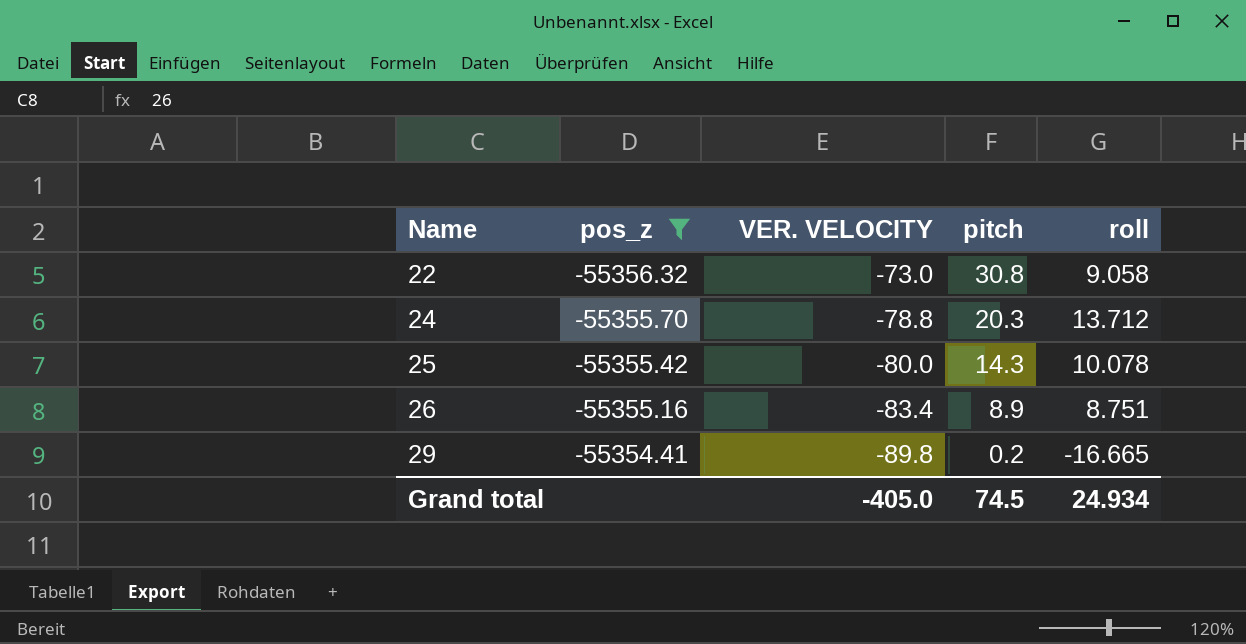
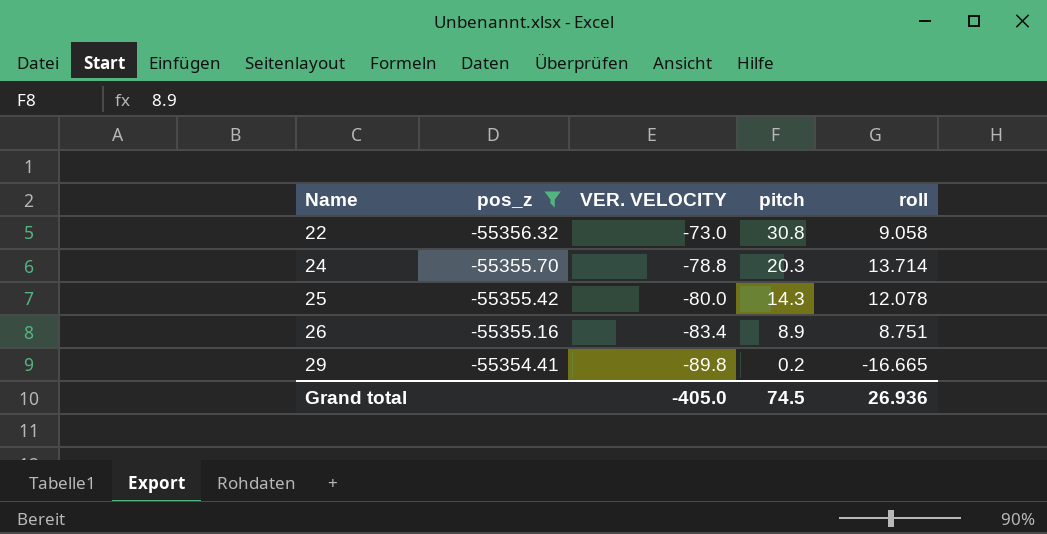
24 | roll: 13.712 -> 13.714
25 | roll: 10.078 -> 12.078
Grand total | roll: 24.934 -> 26.936

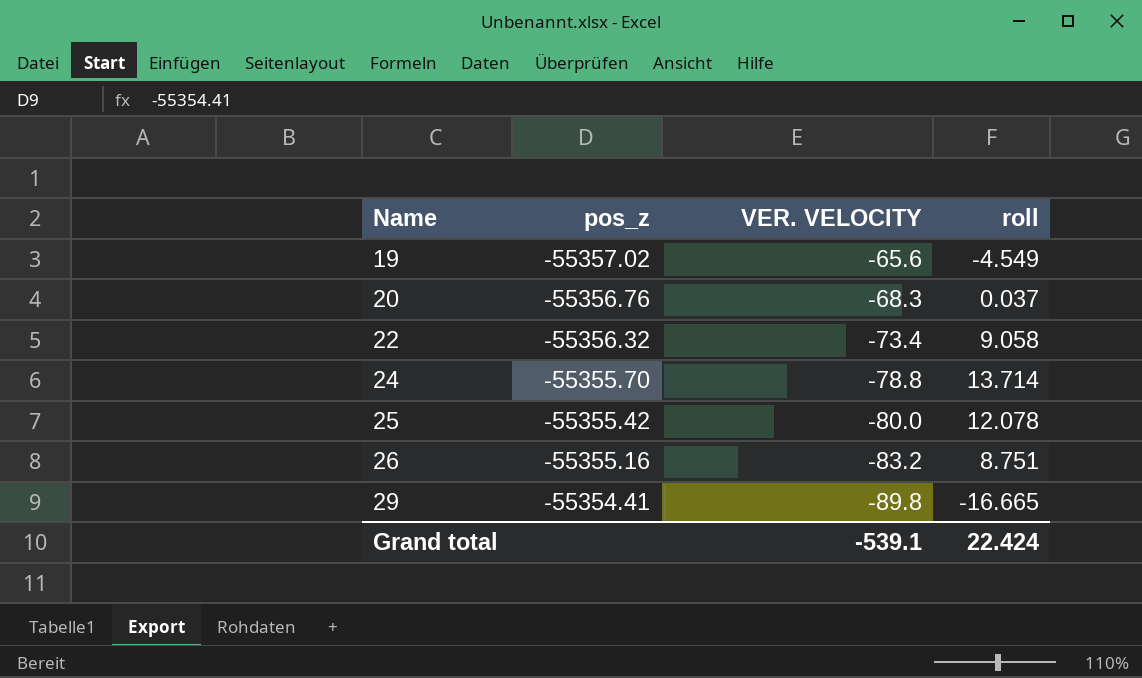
filter: pos_z >= -55356.32 -> none
column pitch | position: 4 -> none
22 | VER. VELOCITY: -73.0 -> -73.4
26 | VER. VELOCITY: -83.4 -> -83.2
Grand total | VER. VELOCITY: -405.0 -> -539.1
Grand total | roll: 26.936 -> 22.424

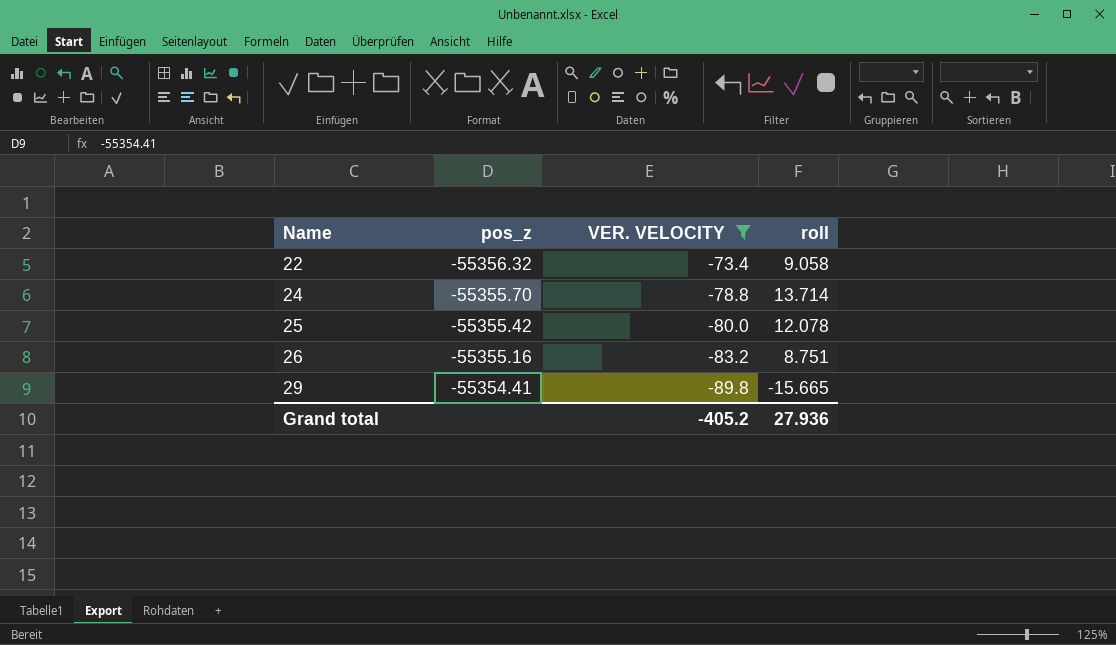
filter: none -> VER. VELOCITY <= -73.4
29 | roll: -16.665 -> -15.665
Grand total | VER. VELOCITY: -539.1 -> -405.2
Grand total | roll: 22.424 -> 27.936

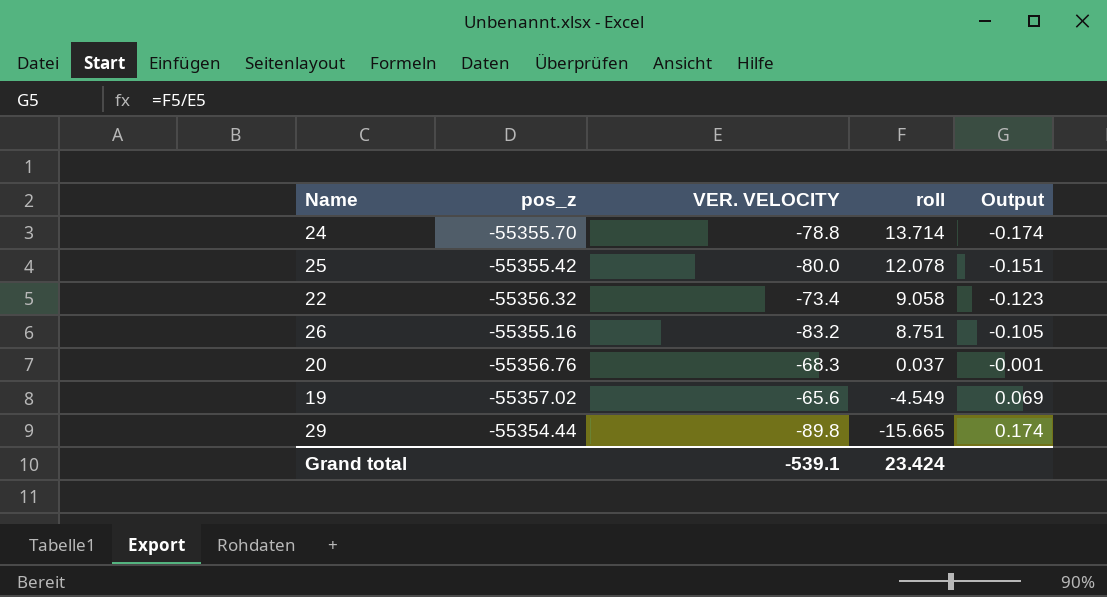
filter: VER. VELOCITY <= -73.4 -> none
row order: Name ascending -> roll descending
column Output | formula: none -> [roll] / [VER. VELOCITY]
29 | pos_z: -55354.41 -> -55354.44
Grand total | VER. VELOCITY: -405.2 -> -539.1
Grand total | roll: 27.936 -> 23.424

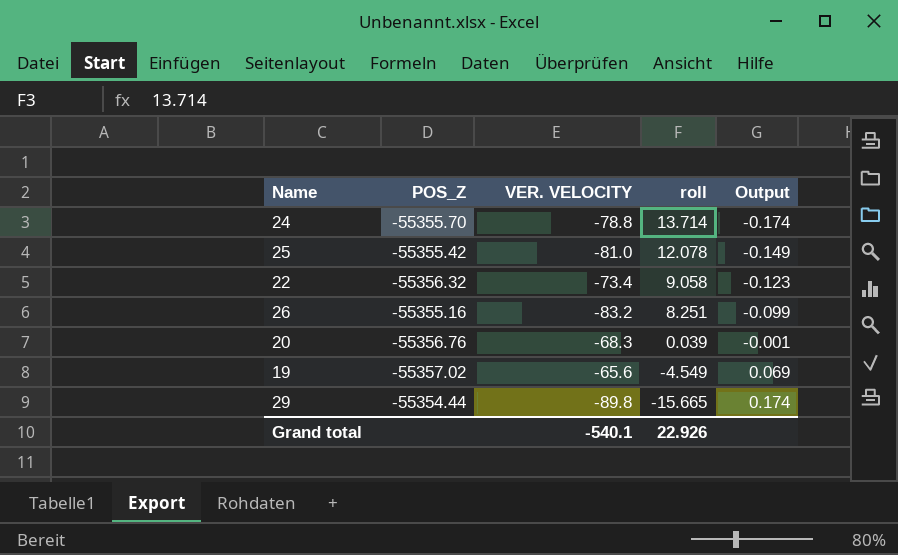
column name: pos_z -> POS_Z
25 | VER. VELOCITY: -80.0 -> -81.0
25 | Output: -0.151 -> -0.149
26 | roll: 8.751 -> 8.251
26 | Output: -0.105 -> -0.099
20 | roll: 0.037 -> 0.039
Grand total | VER. VELOCITY: -539.1 -> -540.1
Grand total | roll: 23.424 -> 22.926

